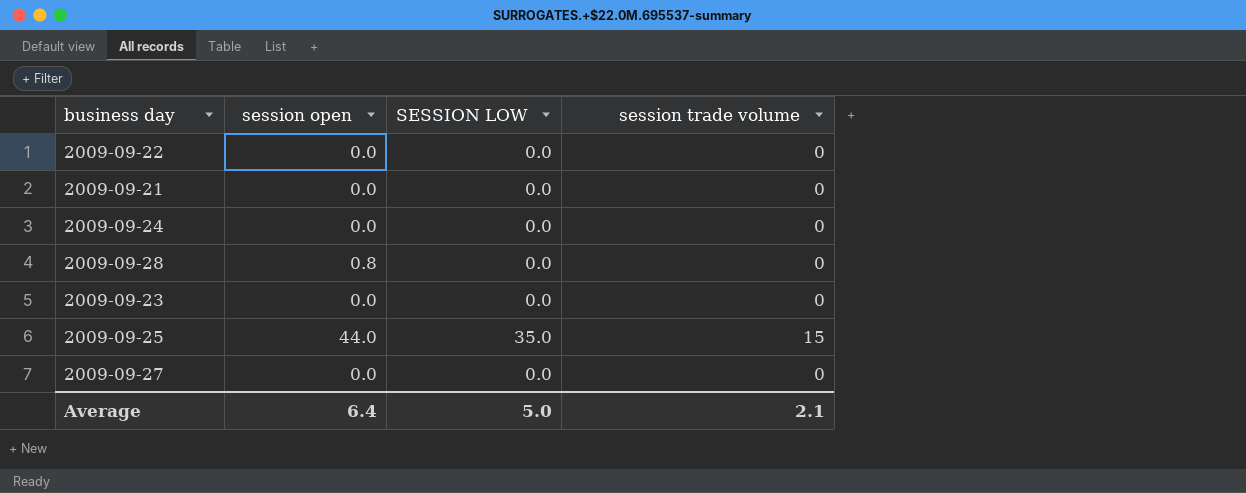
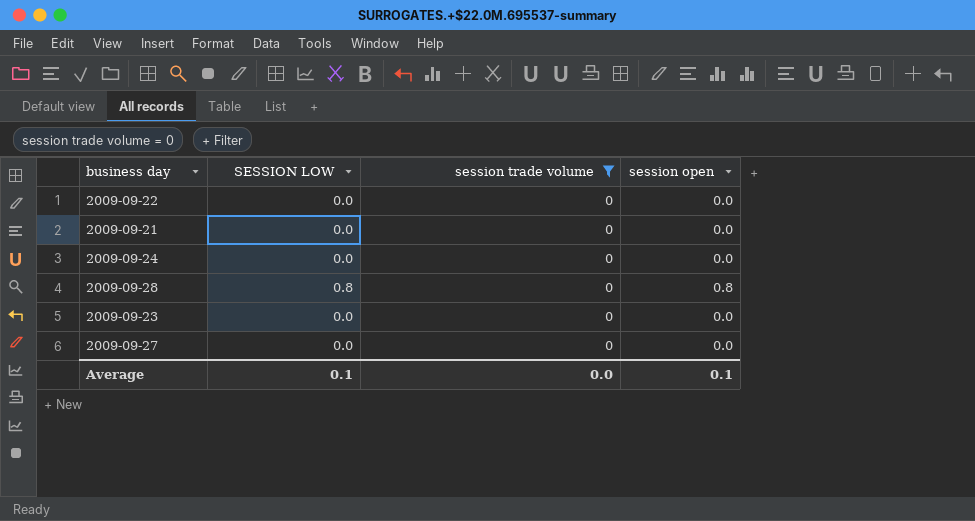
filter: none -> session trade volume = 0
column session open | position: 2 -> 4
2009-09-28 | SESSION LOW: 0.0 -> 0.8
Average | SESSION LOW: 5.0 -> 0.1
Average | session trade volume: 2.1 -> 0.0
Average | session open: 6.4 -> 0.1

